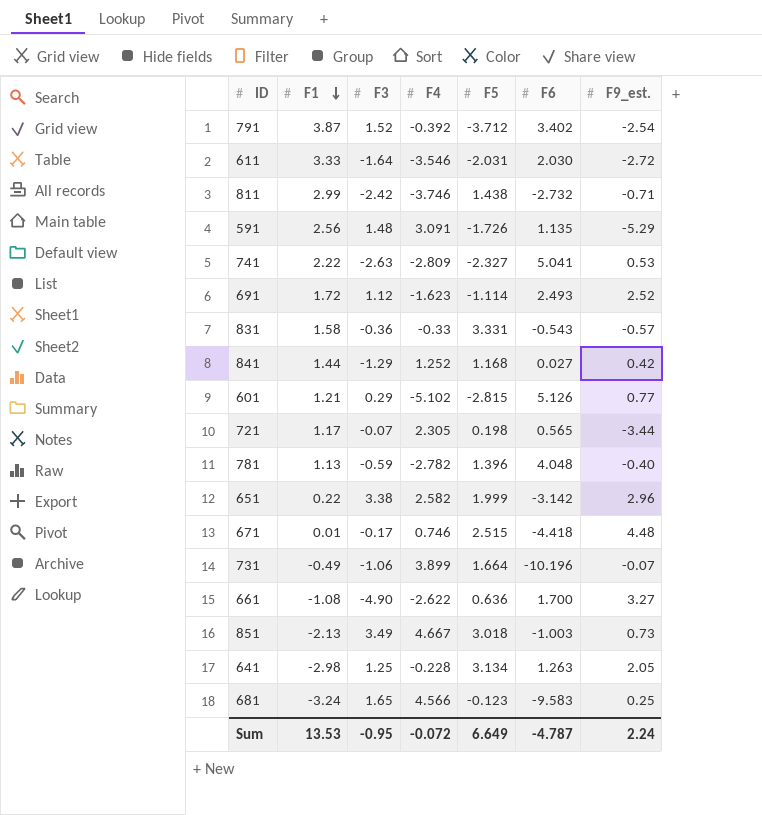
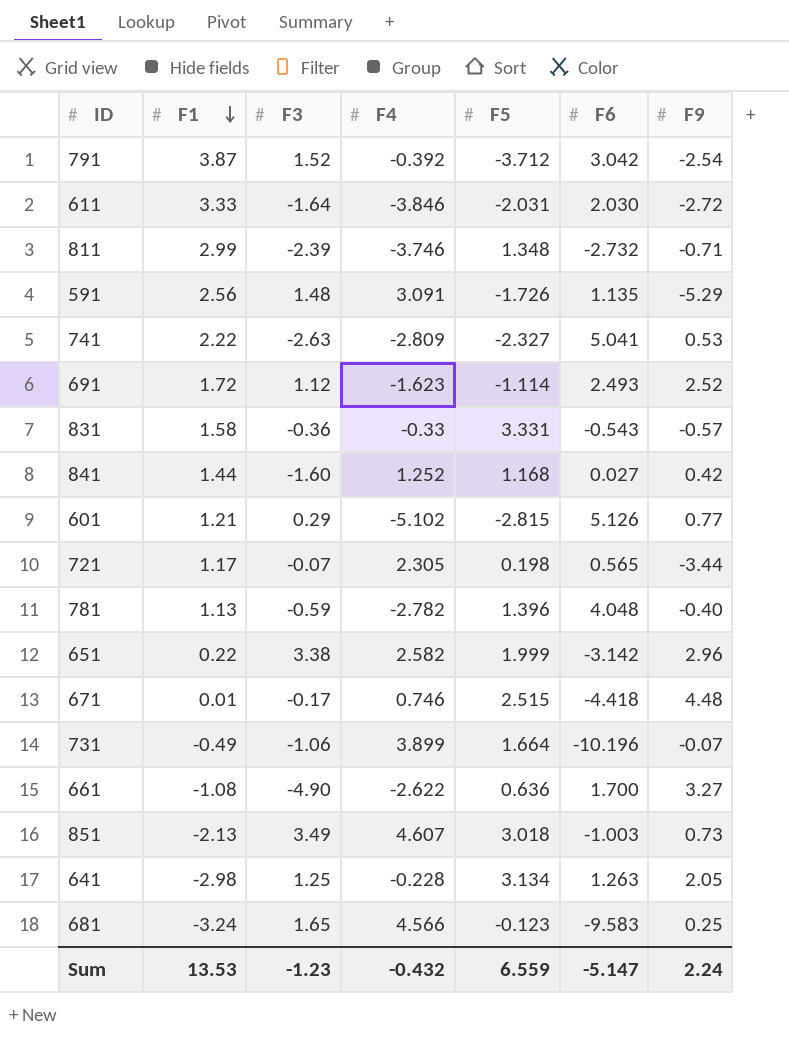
column name: F9_est. -> F9
791 | F6: 3.402 -> 3.042
611 | F4: -3.546 -> -3.846
811 | F3: -2.42 -> -2.39
811 | F5: 1.438 -> 1.348
841 | F3: -1.29 -> -1.60
851 | F4: 4.667 -> 4.607
Sum | F3: -0.95 -> -1.23
Sum | F4: -0.072 -> -0.432
Sum | F5: 6.649 -> 6.559
Sum | F6: -4.787 -> -5.147

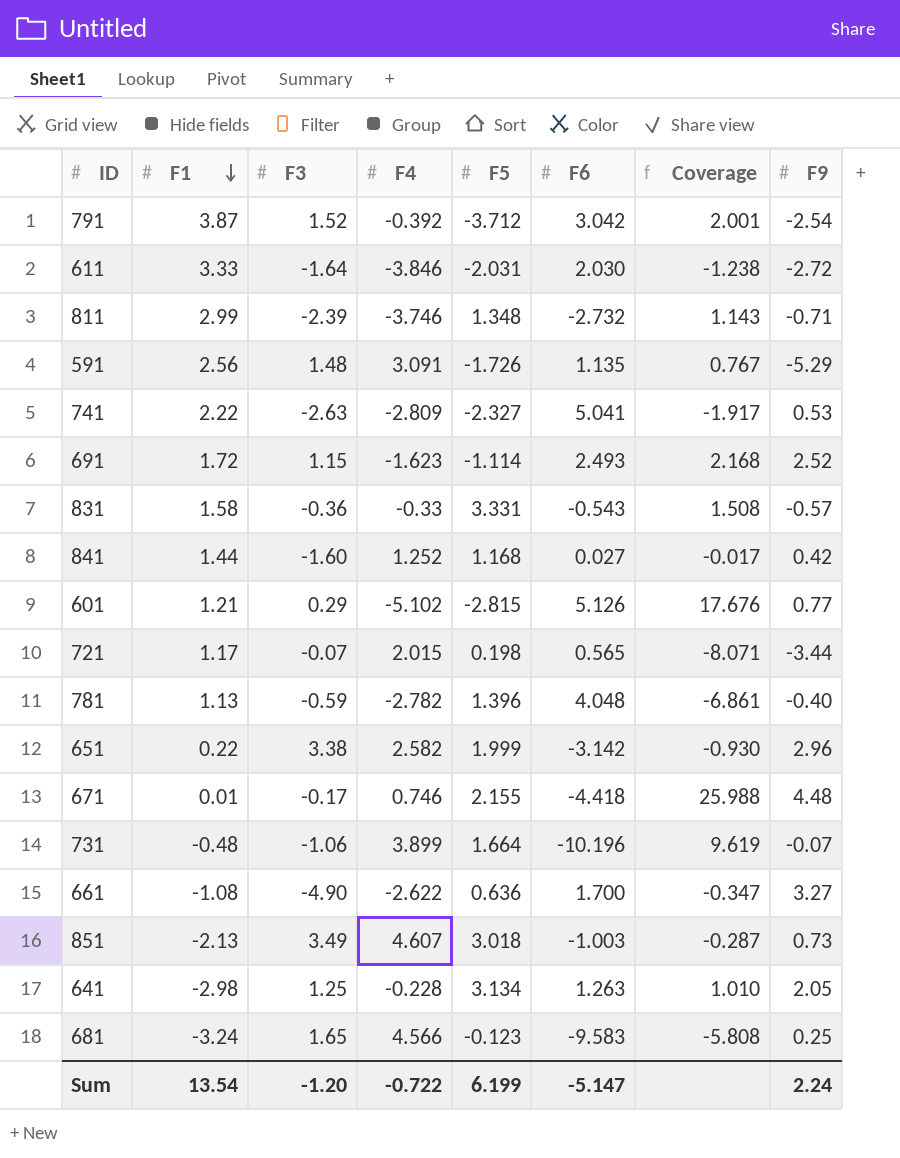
column Coverage | formula: none -> [F6] / [F3]
691 | F3: 1.12 -> 1.15
721 | F4: 2.305 -> 2.015
671 | F5: 2.515 -> 2.155
731 | F1: -0.49 -> -0.48
Sum | F1: 13.53 -> 13.54
Sum | F3: -1.23 -> -1.20
Sum | F4: -0.432 -> -0.722
Sum | F5: 6.559 -> 6.199

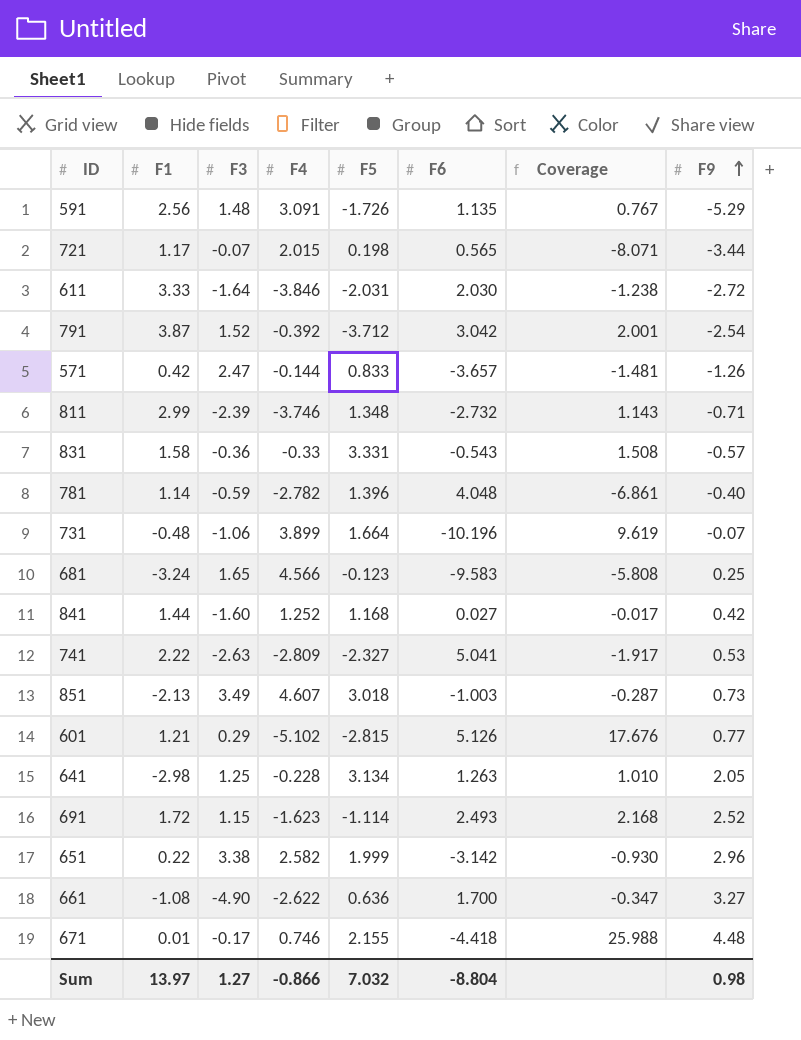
row order: F1 descending -> F9 ascending
row 571: none -> 0.42 | 2.47 | -0.144 | 0.833 | -3.657 | -1.481 | -1.26
781 | F1: 1.13 -> 1.14
Sum | F1: 13.54 -> 13.97
Sum | F3: -1.20 -> 1.27
Sum | F4: -0.722 -> -0.866
Sum | F5: 6.199 -> 7.032
Sum | F6: -5.147 -> -8.804
Sum | F9: 2.24 -> 0.98

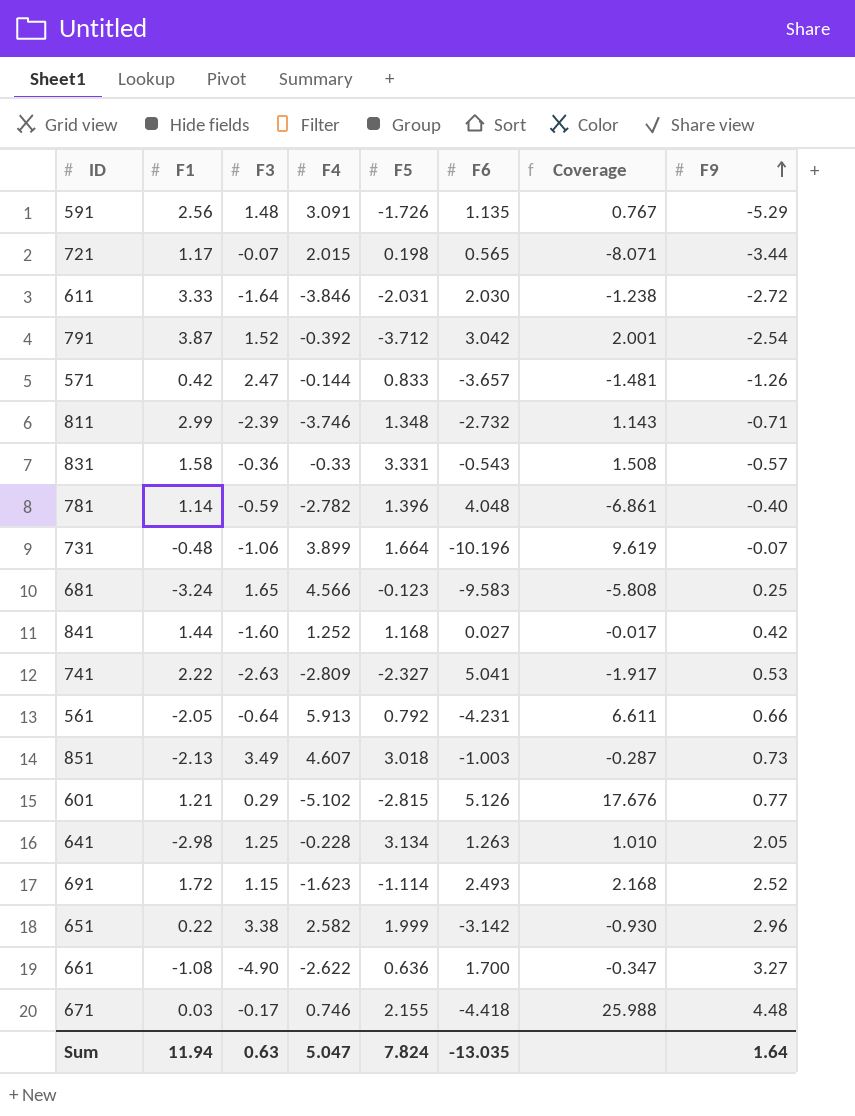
row 561: none -> -2.05 | -0.64 | 5.913 | 0.792 | -4.231 | 6.611 | 0.66
671 | F1: 0.01 -> 0.03
Sum | F1: 13.97 -> 11.94
Sum | F3: 1.27 -> 0.63
Sum | F4: -0.866 -> 5.047
Sum | F5: 7.032 -> 7.824
Sum | F6: -8.804 -> -13.035
Sum | F9: 0.98 -> 1.64

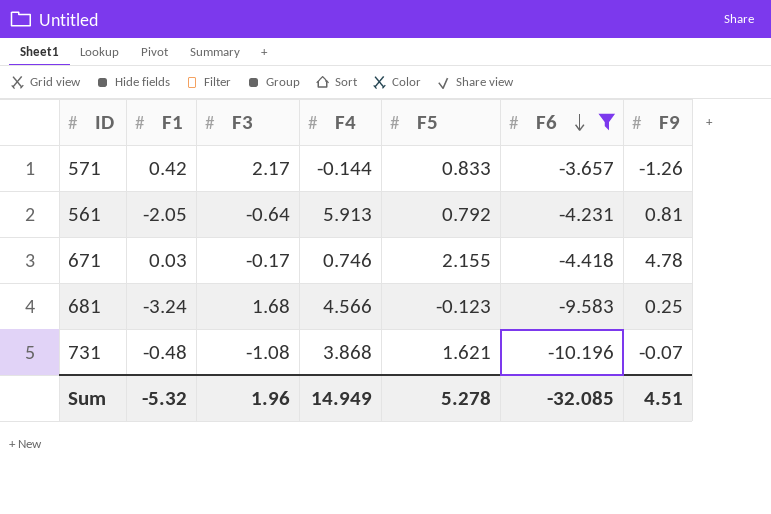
filter: none -> F6 <= -3.657
row order: F9 ascending -> F6 descending
column Coverage | formula: [F6] / [F3] -> none
571 | F3: 2.47 -> 2.17
561 | F9: 0.66 -> 0.81
671 | F9: 4.48 -> 4.78
681 | F3: 1.65 -> 1.68
731 | F3: -1.06 -> -1.08
731 | F4: 3.899 -> 3.868
731 | F5: 1.664 -> 1.621
Sum | F1: 11.94 -> -5.32
Sum | F3: 0.63 -> 1.96
Sum | F4: 5.047 -> 14.949
Sum | F5: 7.824 -> 5.278
Sum | F6: -13.035 -> -32.085
Sum | F9: 1.64 -> 4.51

